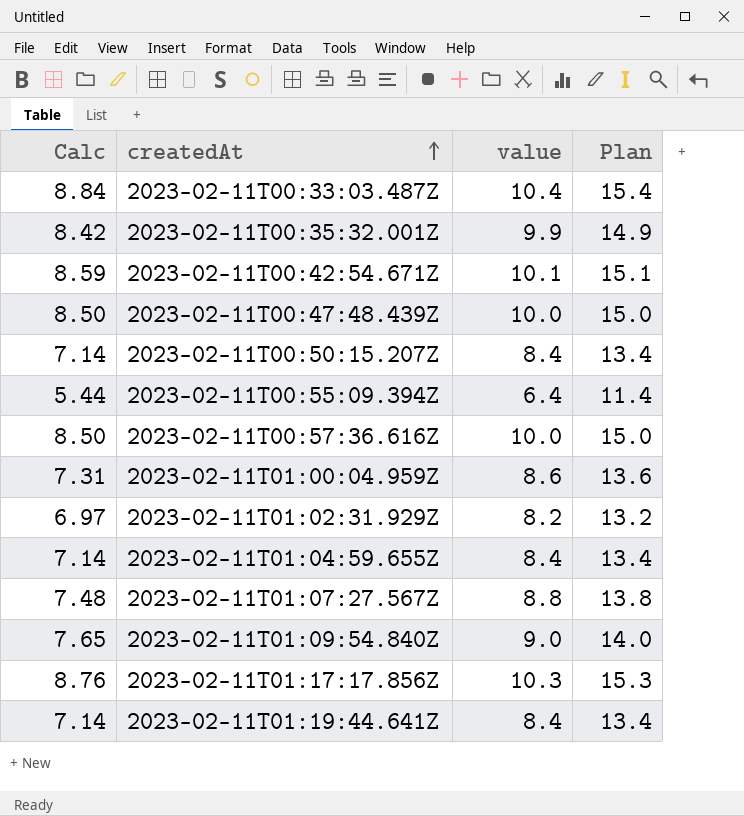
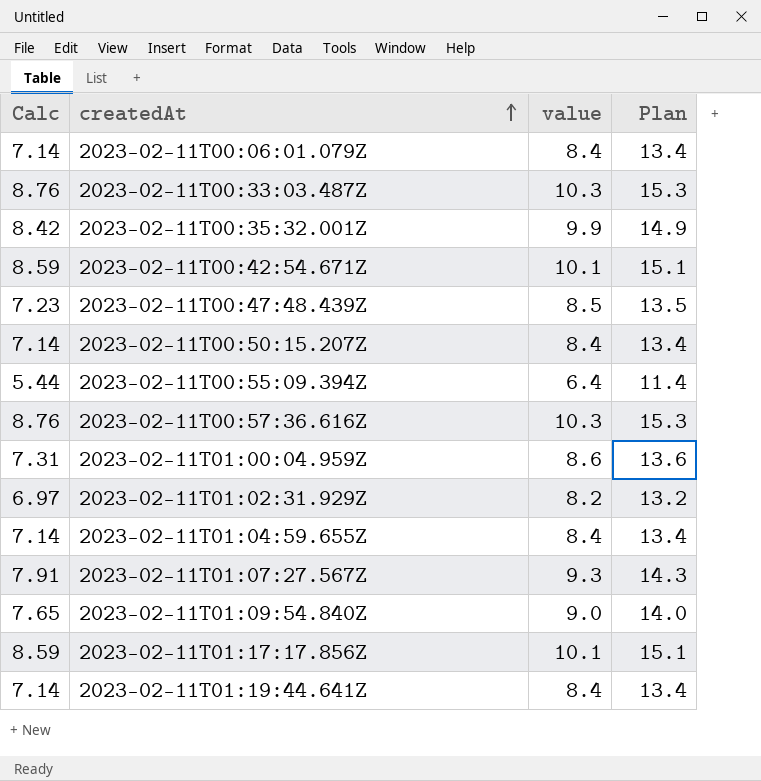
row 2023-02-11T00:06:01.079Z: none -> 7.14 | 8.4 | 13.4
2023-02-11T00:33:03.487Z | Calc: 8.84 -> 8.76
2023-02-11T00:33:03.487Z | value: 10.4 -> 10.3
2023-02-11T00:33:03.487Z | Plan: 15.4 -> 15.3
2023-02-11T00:47:48.439Z | Calc: 8.50 -> 7.23
2023-02-11T00:47:48.439Z | value: 10.0 -> 8.5
2023-02-11T00:47:48.439Z | Plan: 15.0 -> 13.5
2023-02-11T00:57:36.616Z | Calc: 8.50 -> 8.76
2023-02-11T00:57:36.616Z | value: 10.0 -> 10.3
2023-02-11T00:57:36.616Z | Plan: 15.0 -> 15.3
2023-02-11T01:07:27.567Z | Calc: 7.48 -> 7.91
2023-02-11T01:07:27.567Z | value: 8.8 -> 9.3
2023-02-11T01:07:27.567Z | Plan: 13.8 -> 14.3
2023-02-11T01:17:17.856Z | Calc: 8.76 -> 8.59
2023-02-11T01:17:17.856Z | value: 10.3 -> 10.1
2023-02-11T01:17:17.856Z | Plan: 15.3 -> 15.1

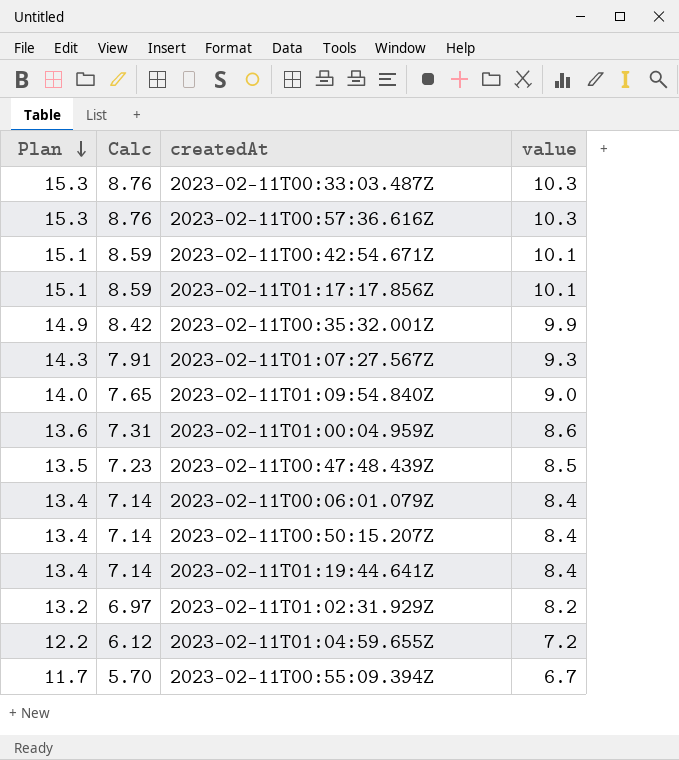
row order: createdAt ascending -> Plan descending
column Plan | position: 4 -> 1
2023-02-11T01:04:59.655Z | Plan: 13.4 -> 12.2
2023-02-11T01:04:59.655Z | Calc: 7.14 -> 6.12
2023-02-11T01:04:59.655Z | value: 8.4 -> 7.2
2023-02-11T00:55:09.394Z | Plan: 11.4 -> 11.7
2023-02-11T00:55:09.394Z | Calc: 5.44 -> 5.70
2023-02-11T00:55:09.394Z | value: 6.4 -> 6.7

